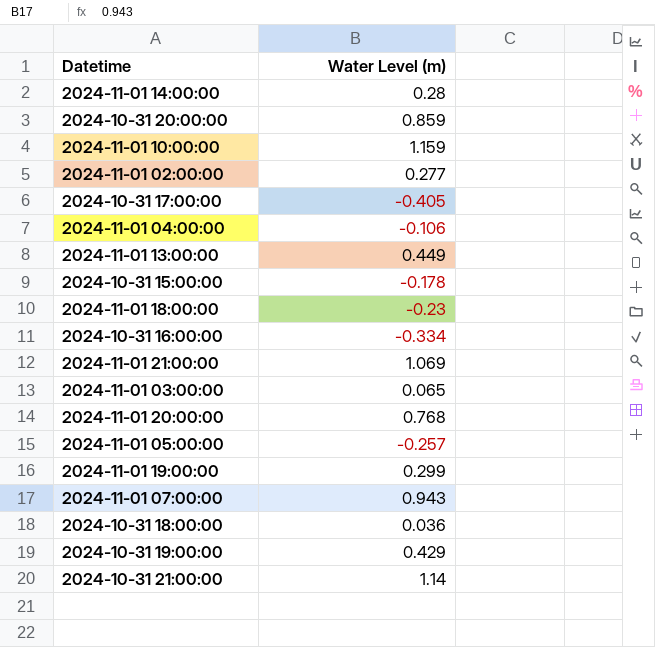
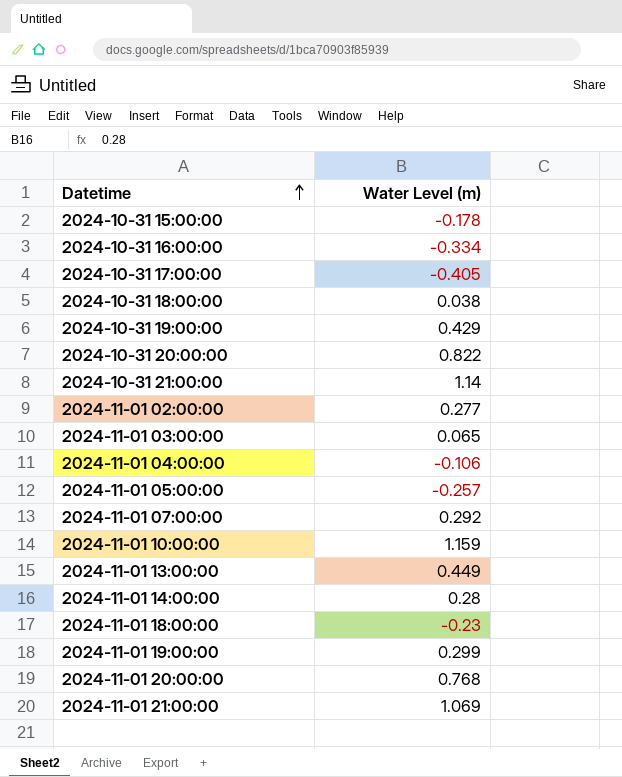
row order: none -> Datetime ascending
2024-10-31 18:00:00 | Water Level (m): 0.036 -> 0.038
2024-10-31 20:00:00 | Water Level (m): 0.859 -> 0.822
2024-11-01 07:00:00 | Water Level (m): 0.943 -> 0.292

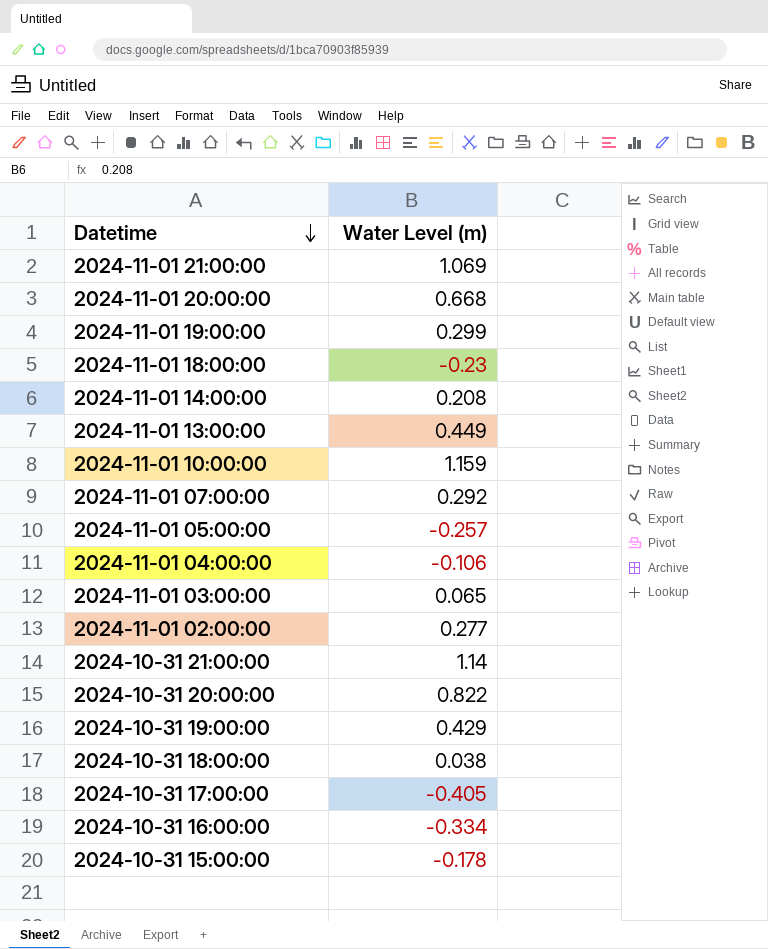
row order: Datetime ascending -> Datetime descending
2024-11-01 20:00:00 | Water Level (m): 0.768 -> 0.668
2024-11-01 14:00:00 | Water Level (m): 0.28 -> 0.208

